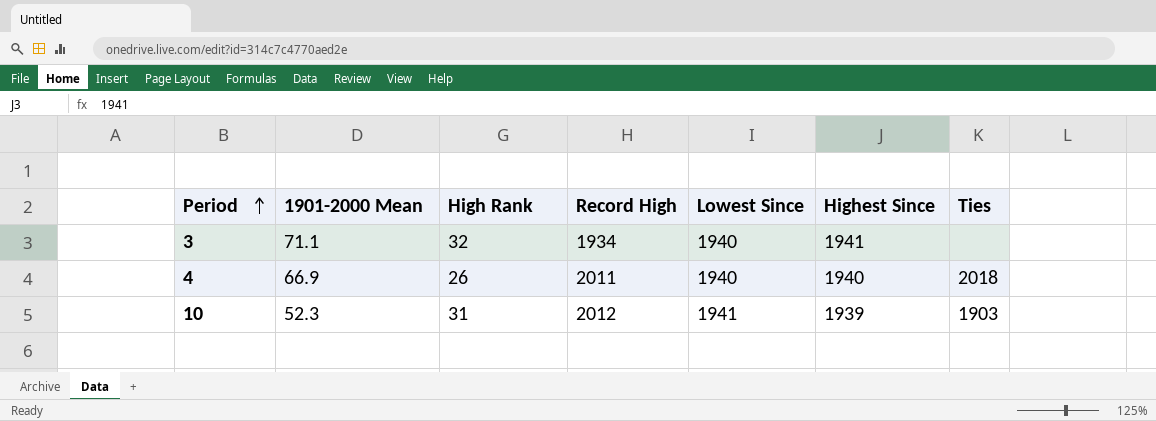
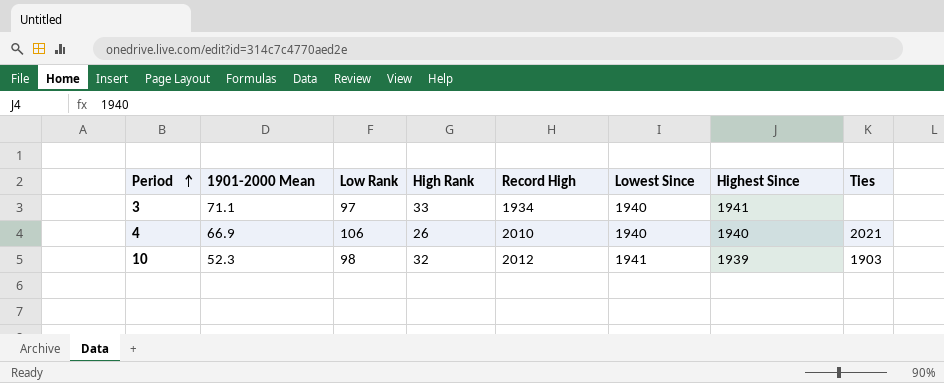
column Low Rank | position: none -> 3
3 | High Rank: 32 -> 33
4 | Record High: 2011 -> 2010
4 | Ties: 2018 -> 2021
10 | High Rank: 31 -> 32

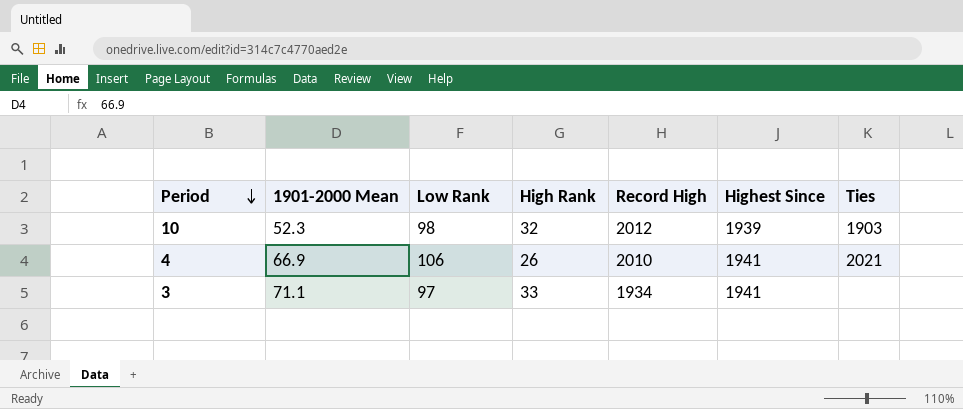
row order: Period ascending -> Period descending
column Lowest Since | position: 6 -> none
4 | Highest Since: 1940 -> 1941

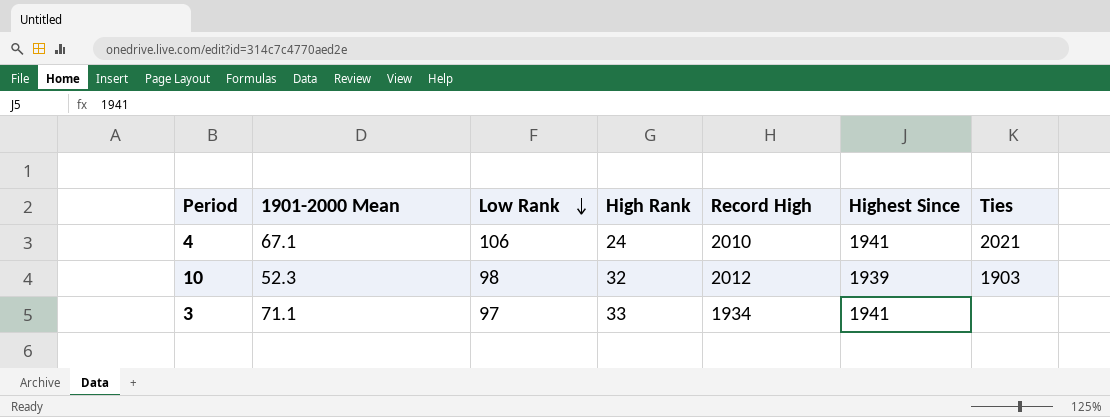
row order: Period descending -> Low Rank descending
4 | 1901-2000 Mean: 66.9 -> 67.1
4 | High Rank: 26 -> 24

